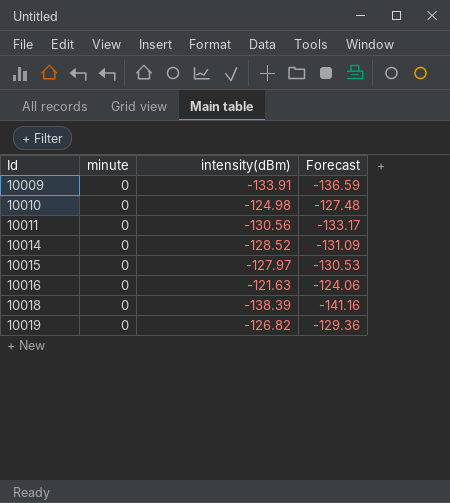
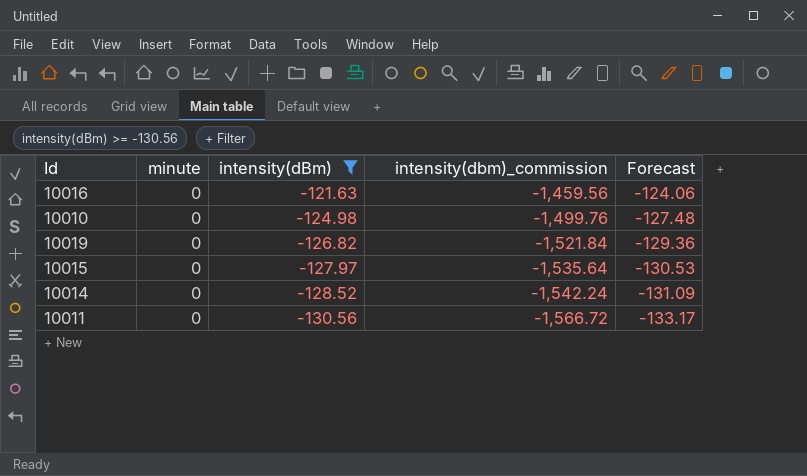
filter: none -> intensity(dBm) >= -130.56
row order: Id ascending -> intensity(dBm) descending
column intensity(dbm)_commission | formula: none -> [intensity(dBm)] * 12

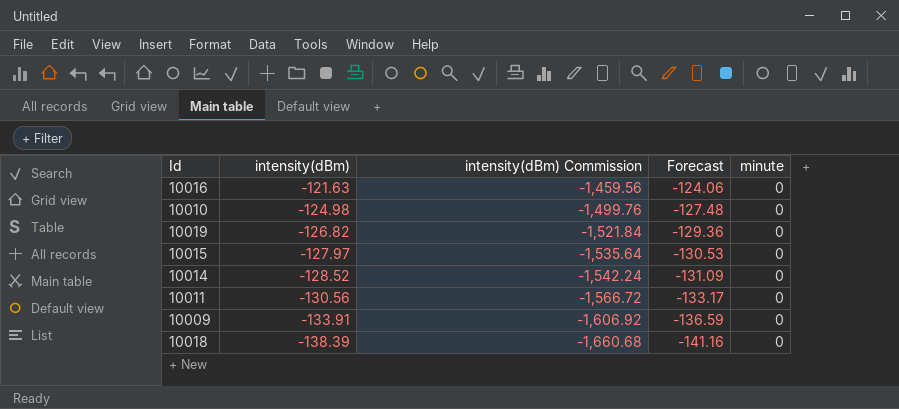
filter: intensity(dBm) >= -130.56 -> none
column name: intensity(dbm)_commission -> intensity(dBm) Commission
column minute | position: 2 -> 5

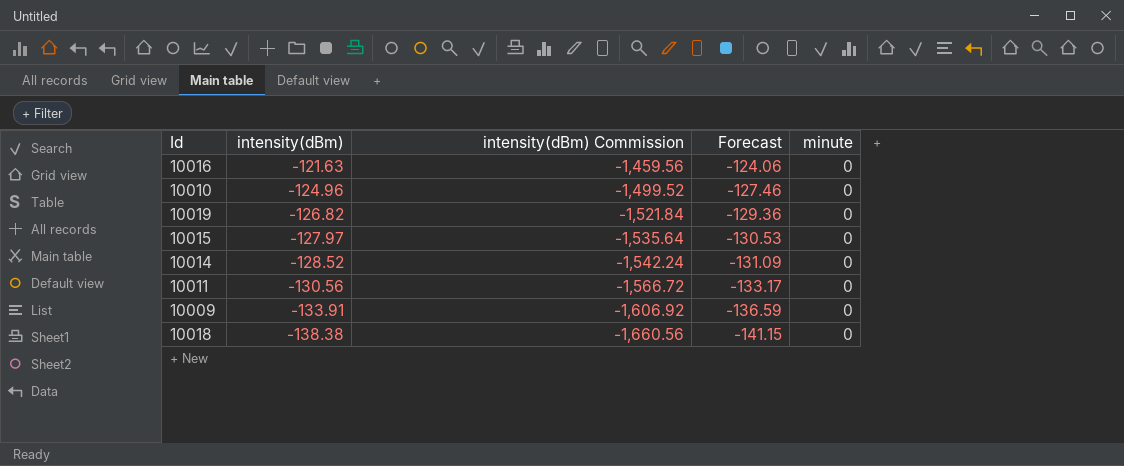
10010 | intensity(dBm): -124.98 -> -124.96
10010 | intensity(dBm) Commission: -1,499.76 -> -1,499.52
10010 | Forecast: -127.48 -> -127.46
10018 | intensity(dBm): -138.39 -> -138.38
10018 | intensity(dBm) Commission: -1,660.68 -> -1,660.56
10018 | Forecast: -141.16 -> -141.15

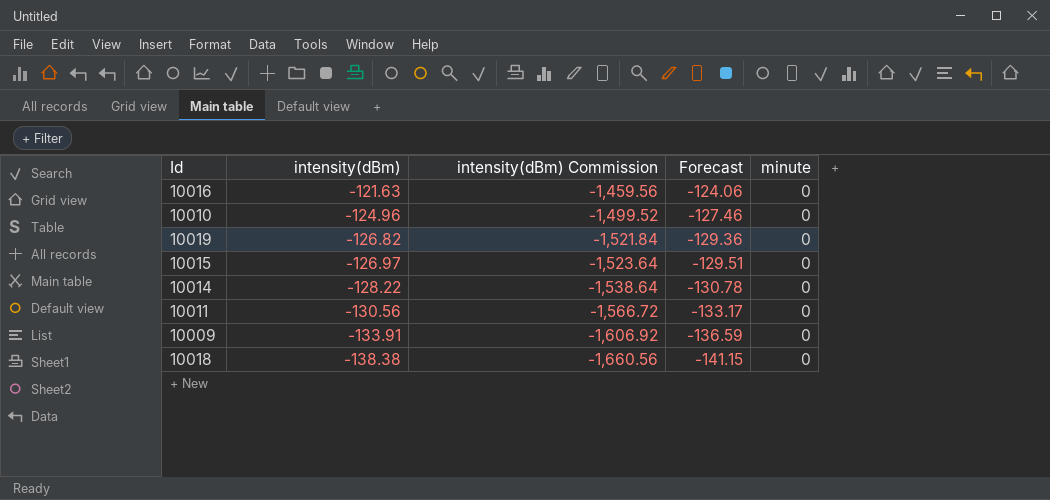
10015 | intensity(dBm): -127.97 -> -126.97
10015 | intensity(dBm) Commission: -1,535.64 -> -1,523.64
10015 | Forecast: -130.53 -> -129.51
10014 | intensity(dBm): -128.52 -> -128.22
10014 | intensity(dBm) Commission: -1,542.24 -> -1,538.64
10014 | Forecast: -131.09 -> -130.78

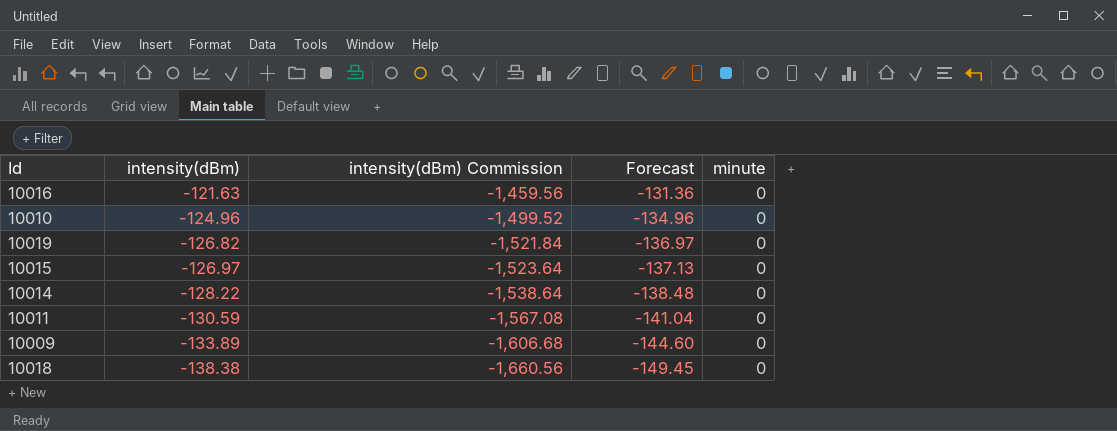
column Forecast | formula: [intensity(dBm)] * 1.02 -> [intensity(dBm)] * 1.08
10011 | intensity(dBm): -130.56 -> -130.59
10011 | intensity(dBm) Commission: -1,566.72 -> -1,567.08
10009 | intensity(dBm): -133.91 -> -133.89
10009 | intensity(dBm) Commission: -1,606.92 -> -1,606.68

